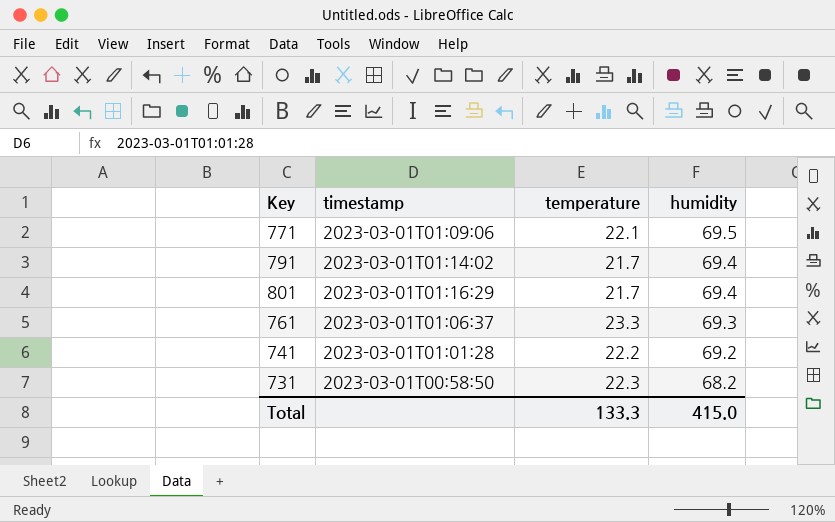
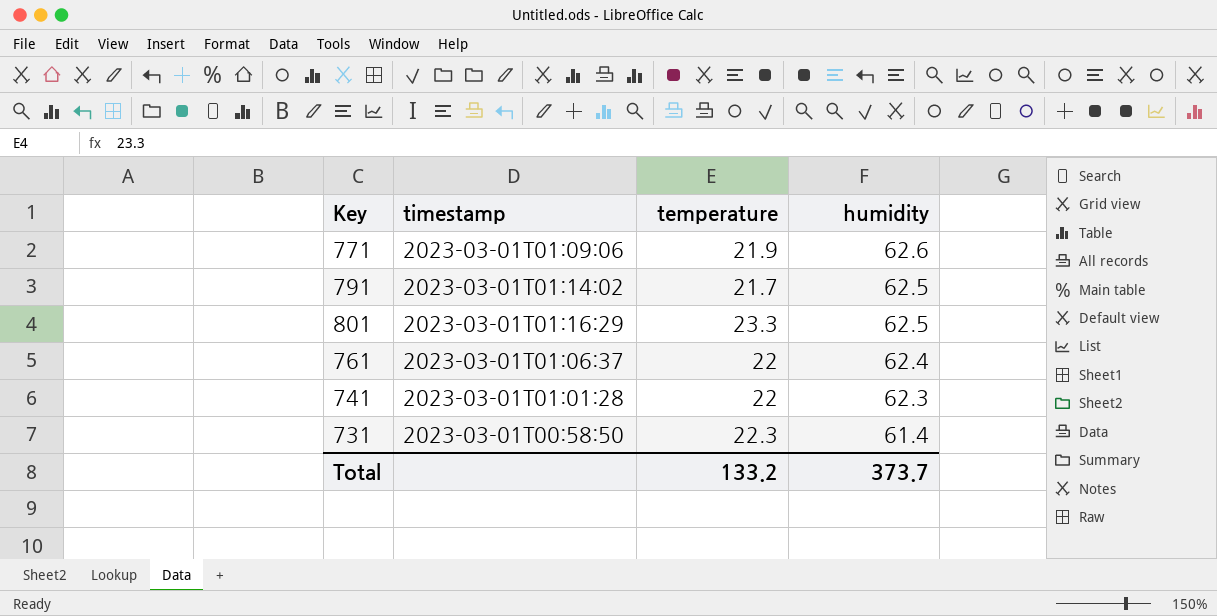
771 | temperature: 22.1 -> 21.9
771 | humidity: 69.5 -> 62.6
791 | humidity: 69.4 -> 62.5
801 | temperature: 21.7 -> 23.3
801 | humidity: 69.4 -> 62.5
761 | temperature: 23.3 -> 22
761 | humidity: 69.3 -> 62.4
741 | temperature: 22.2 -> 22
741 | humidity: 69.2 -> 62.3
731 | humidity: 68.2 -> 61.4
Total | temperature: 133.3 -> 133.2
Total | humidity: 415.0 -> 373.7

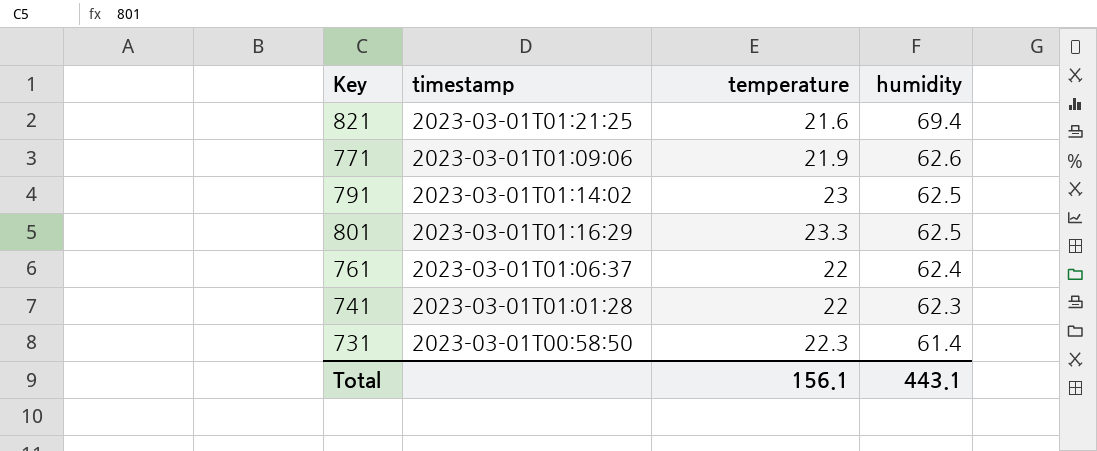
row 821: none -> 2023-03-01T01:21:25 | 21.6 | 69.4
791 | temperature: 21.7 -> 23
Total | temperature: 133.2 -> 156.1
Total | humidity: 373.7 -> 443.1

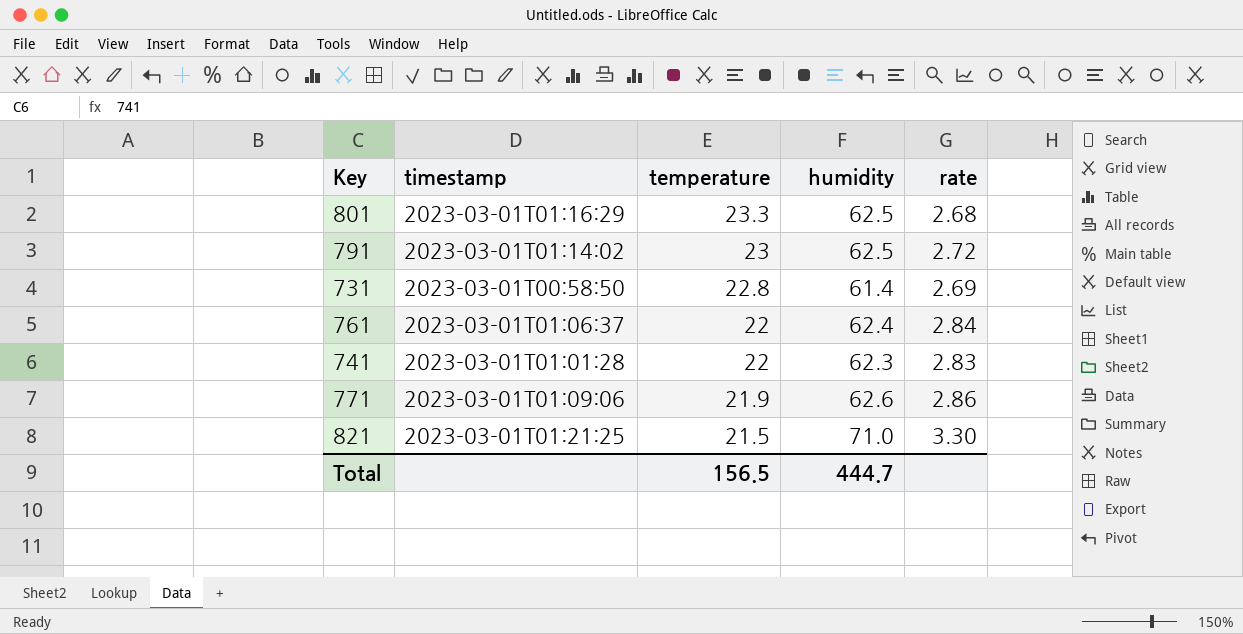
row order: humidity descending -> temperature descending
column rate | formula: none -> [humidity] / [temperature]
731 | temperature: 22.3 -> 22.8
821 | temperature: 21.6 -> 21.5
821 | humidity: 69.4 -> 71.0
Total | temperature: 156.1 -> 156.5
Total | humidity: 443.1 -> 444.7

